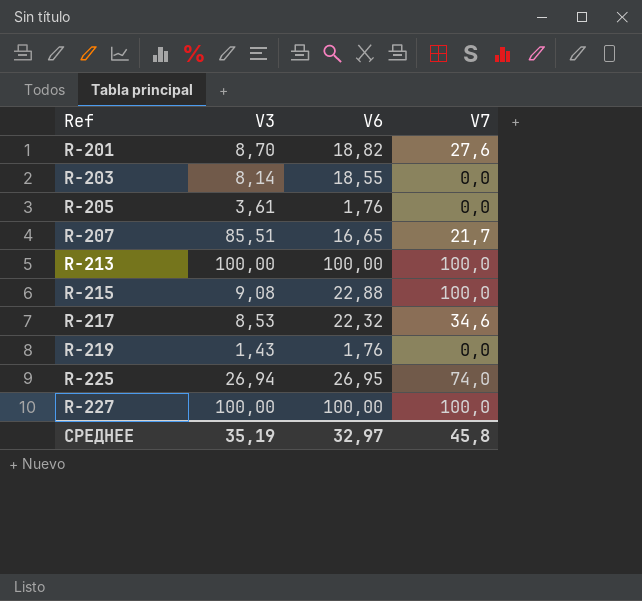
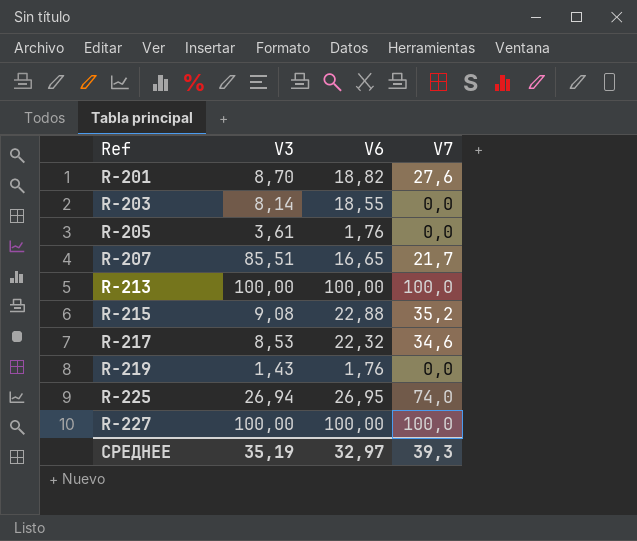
R-215 | V7: 100,0 -> 35,2
СРЕДНЕЕ | V7: 45,8 -> 39,3

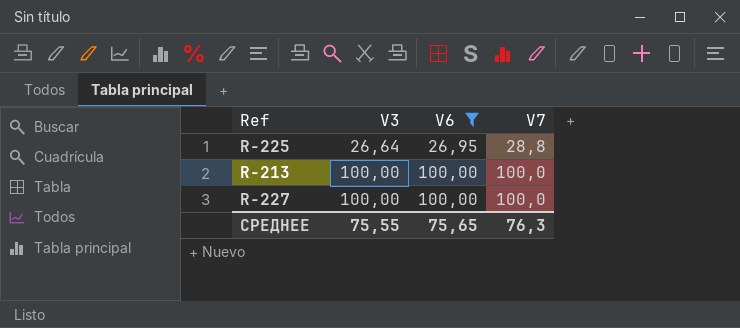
filter: none -> V6 >= 26,95
row order: Ref ascending -> V3 ascending
R-225 | V3: 26,94 -> 26,64
R-225 | V7: 74,0 -> 28,8
СРЕДНЕЕ | V3: 35,19 -> 75,55
СРЕДНЕЕ | V6: 32,97 -> 75,65
СРЕДНЕЕ | V7: 39,3 -> 76,3

